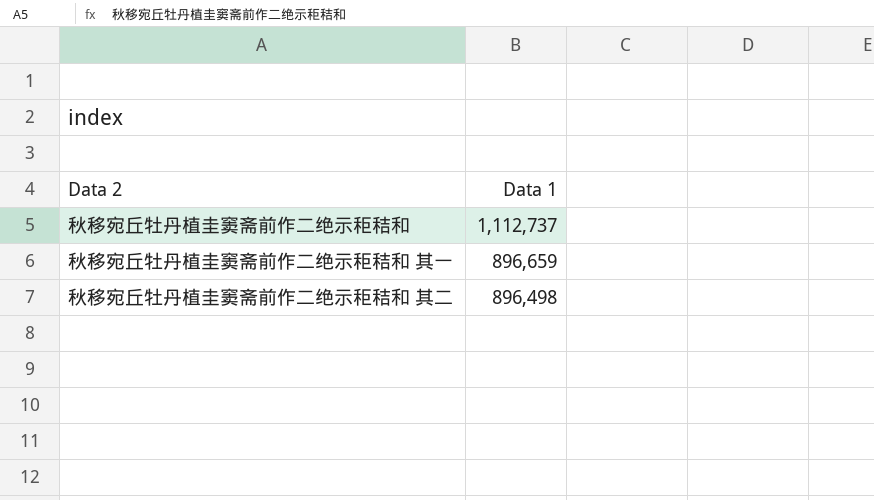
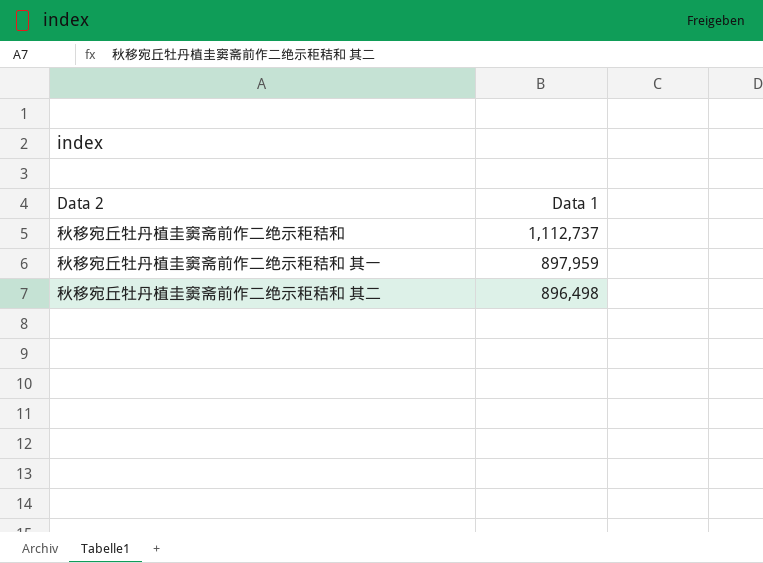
秋移宛丘牡丹植圭窦斋前作二绝示秬秸和 其一 | Data 1: 896,659 -> 897,959

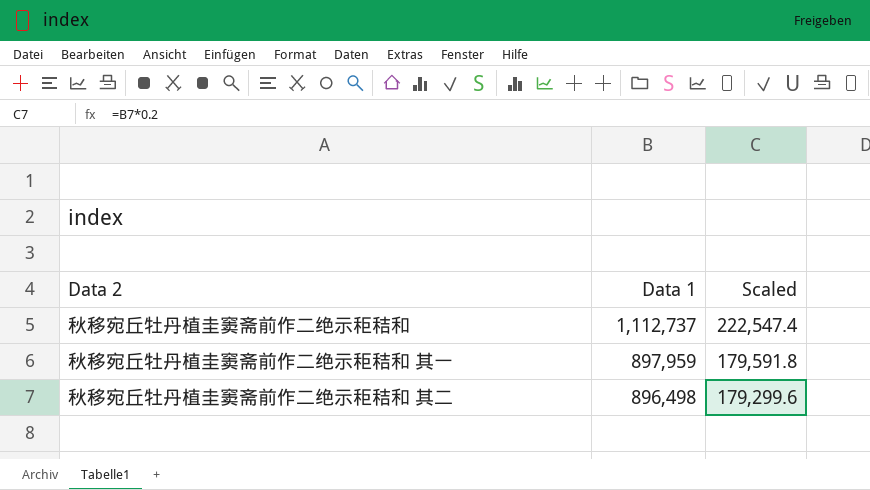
column Scaled | formula: none -> [Data 1] * 0.2

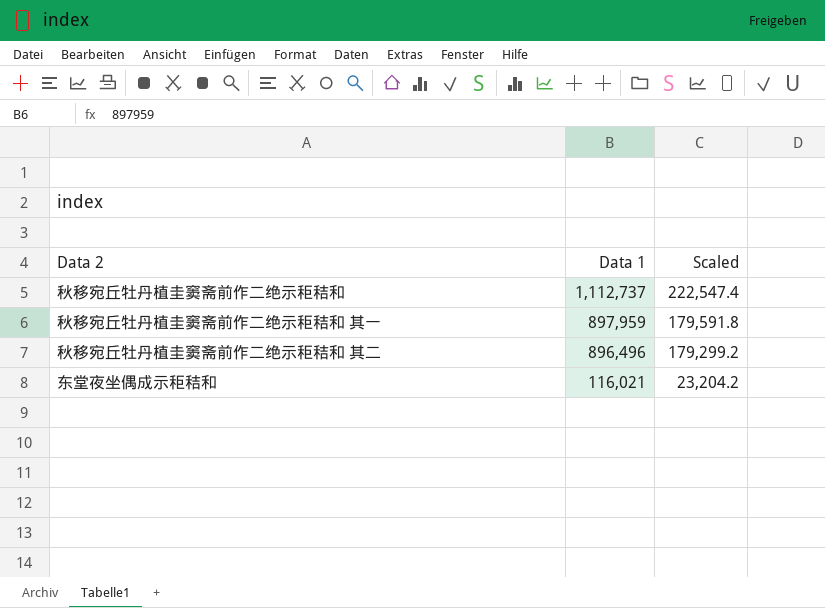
秋移宛丘牡丹植圭窦斋前作二绝示秬秸和 其二 | Data 1: 896,498 -> 896,496
秋移宛丘牡丹植圭窦斋前作二绝示秬秸和 其二 | Scaled: 179,299.6 -> 179,299.2
row 东堂夜坐偶成示秬秸和: none -> 116,021 | 23,204.2

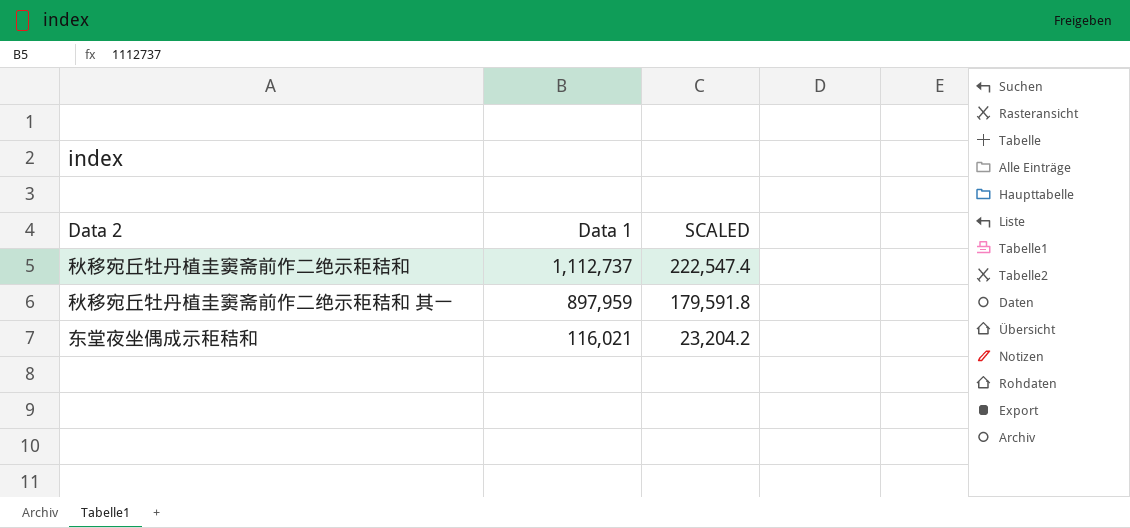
column name: Scaled -> SCALED
row 秋移宛丘牡丹植圭窦斋前作二绝示秬秸和 其二: 896,496 | 179,299.2 -> none

